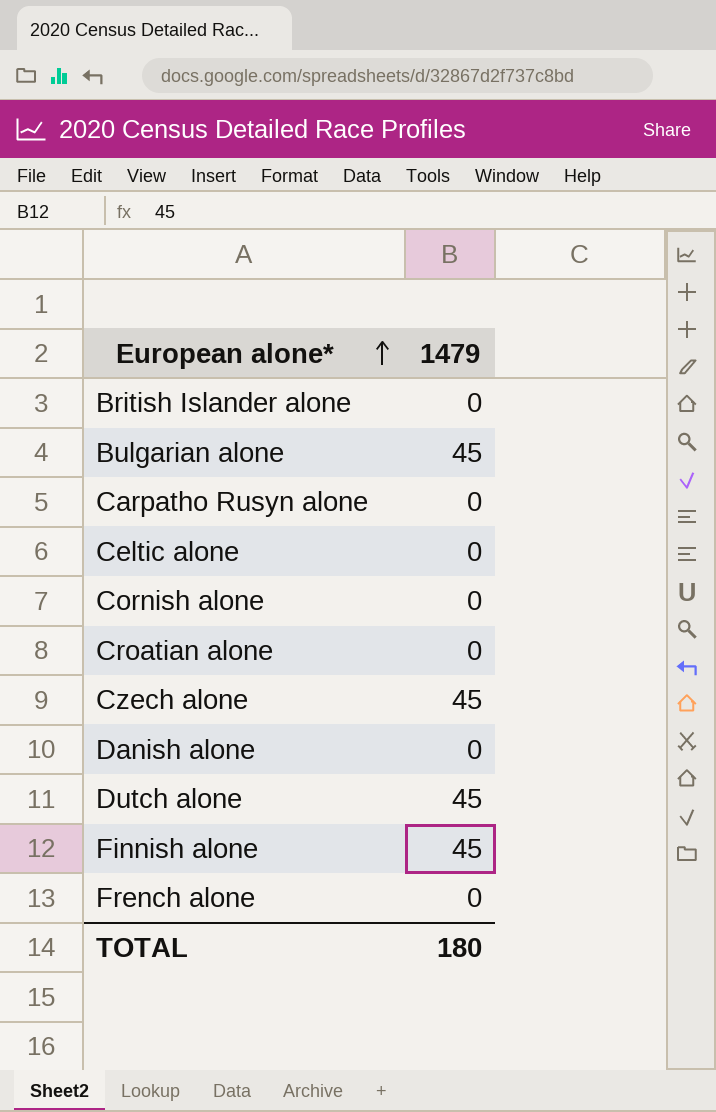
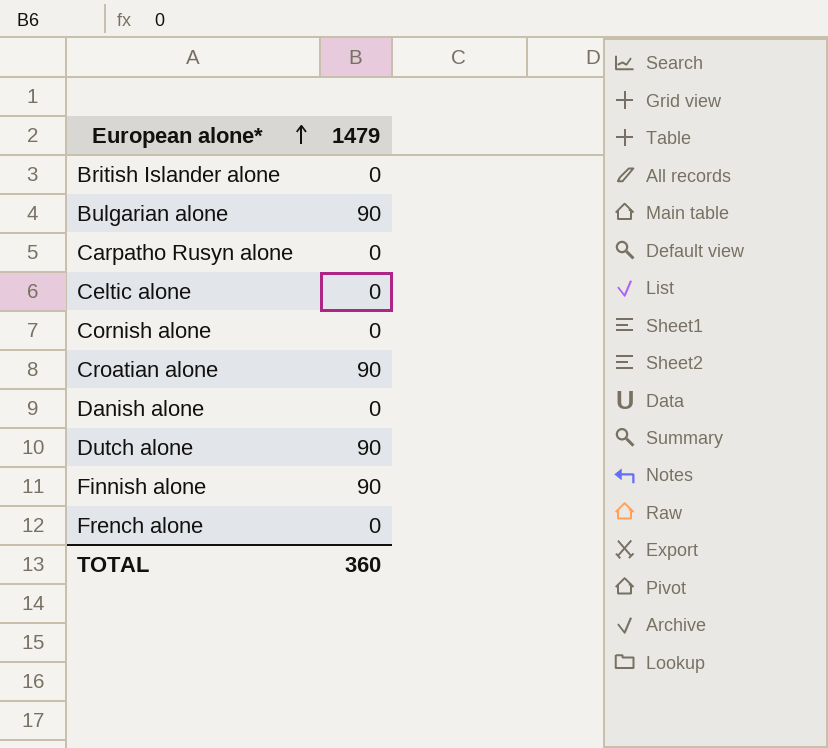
row Czech alone: 45 -> none
Bulgarian alone | 1479: 45 -> 90
Croatian alone | 1479: 0 -> 90
Dutch alone | 1479: 45 -> 90
Finnish alone | 1479: 45 -> 90
TOTAL | 1479: 180 -> 360

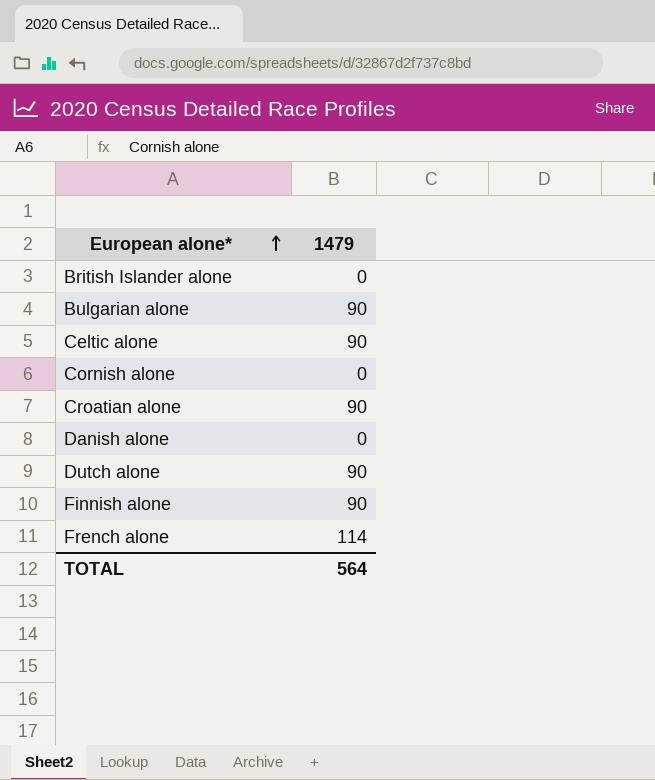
row Carpatho Rusyn alone: 0 -> none
Celtic alone | 1479: 0 -> 90
French alone | 1479: 0 -> 114
TOTAL | 1479: 360 -> 564

